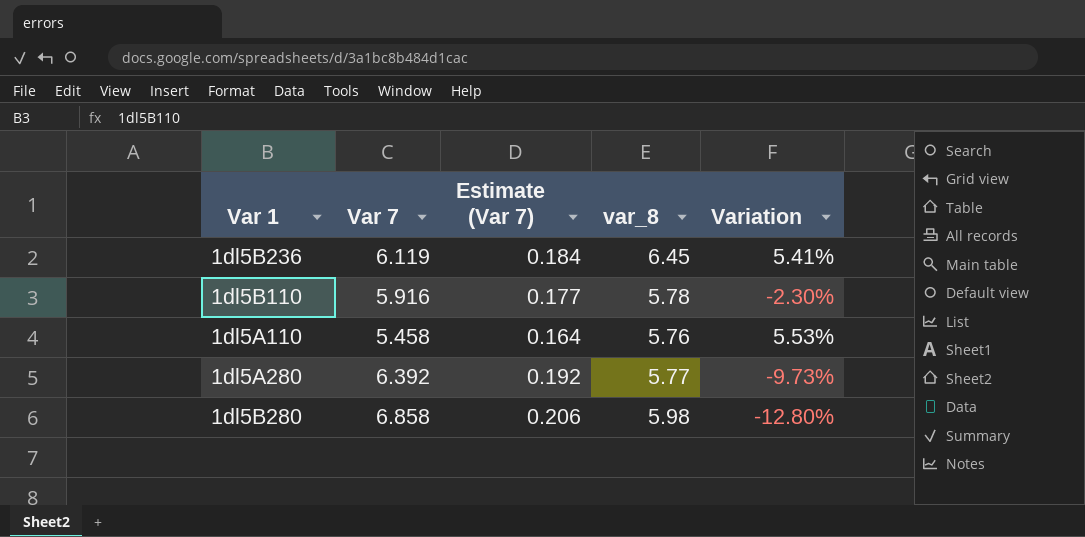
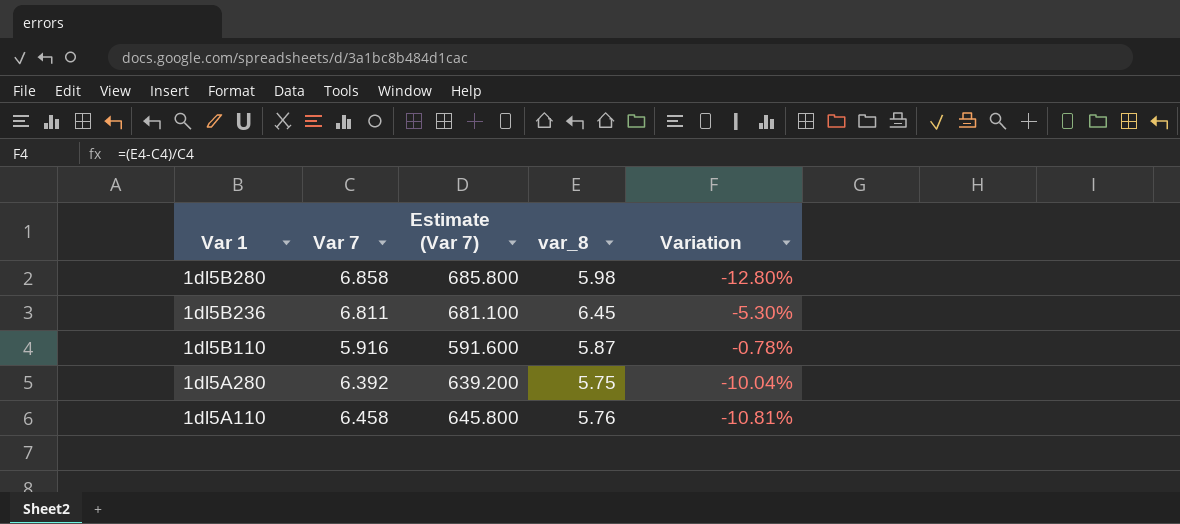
row order: none -> Var 1 descending
column Estimate (Var 7) | formula: [Var 7] * 0.03 -> [Var 7] * 100
1dl5B236 | Var 7: 6.119 -> 6.811
1dl5B236 | Variation: 5.41% -> -5.30%
1dl5B110 | var_8: 5.78 -> 5.87
1dl5B110 | Variation: -2.30% -> -0.78%
1dl5A280 | var_8: 5.77 -> 5.75
1dl5A280 | Variation: -9.73% -> -10.04%
1dl5A110 | Var 7: 5.458 -> 6.458
1dl5A110 | Variation: 5.53% -> -10.81%

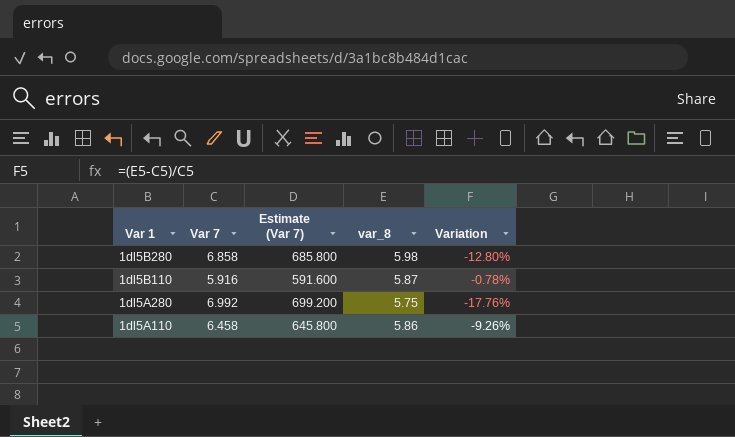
row 1dl5B236: 6.811 | 681.100 | 6.45 | -5.30% -> none
1dl5A280 | Var 7: 6.392 -> 6.992
1dl5A280 | Estimate (Var 7): 639.200 -> 699.200
1dl5A280 | Variation: -10.04% -> -17.76%
1dl5A110 | var_8: 5.76 -> 5.86
1dl5A110 | Variation: -10.81% -> -9.26%

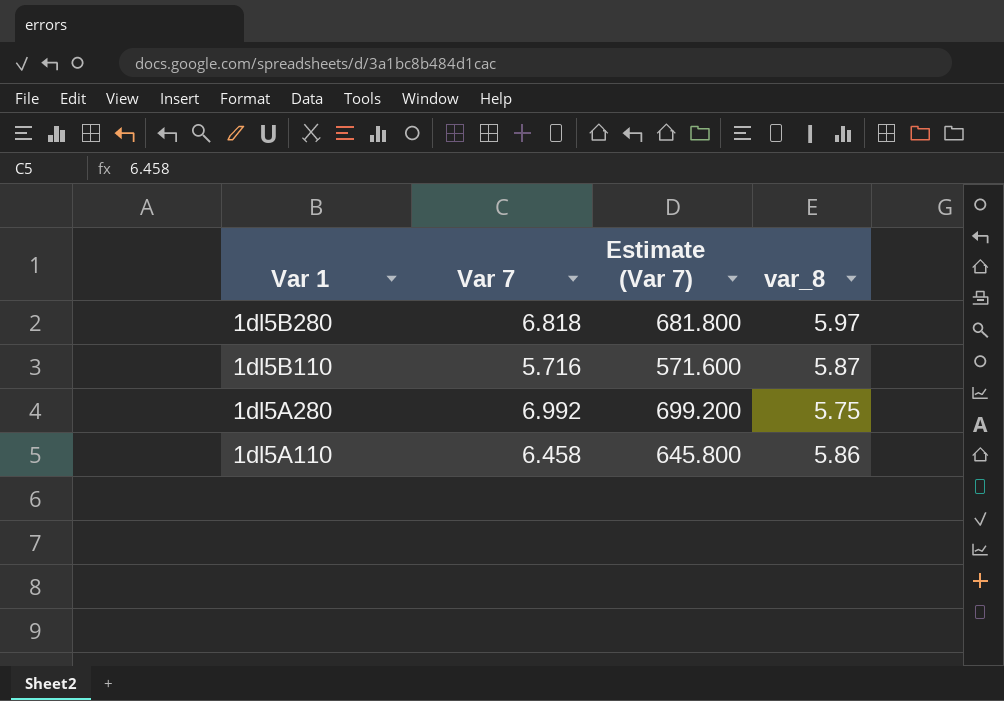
column Variation | formula: ([var_8] - [Var 7]) / [Var 7] -> none
1dl5B280 | Var 7: 6.858 -> 6.818
1dl5B280 | Estimate (Var 7): 685.800 -> 681.800
1dl5B280 | var_8: 5.98 -> 5.97
1dl5B110 | Var 7: 5.916 -> 5.716
1dl5B110 | Estimate (Var 7): 591.600 -> 571.600

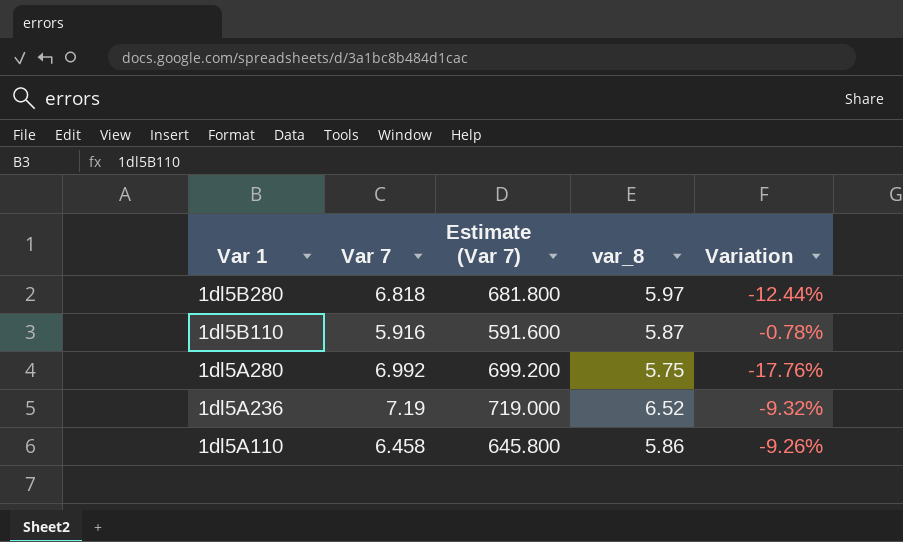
column Variation | formula: none -> ([var_8] - [Var 7]) / [Var 7]
1dl5B110 | Var 7: 5.716 -> 5.916
1dl5B110 | Estimate (Var 7): 571.600 -> 591.600
row 1dl5A236: none -> 7.19 | 719.000 | 6.52 | -9.32%

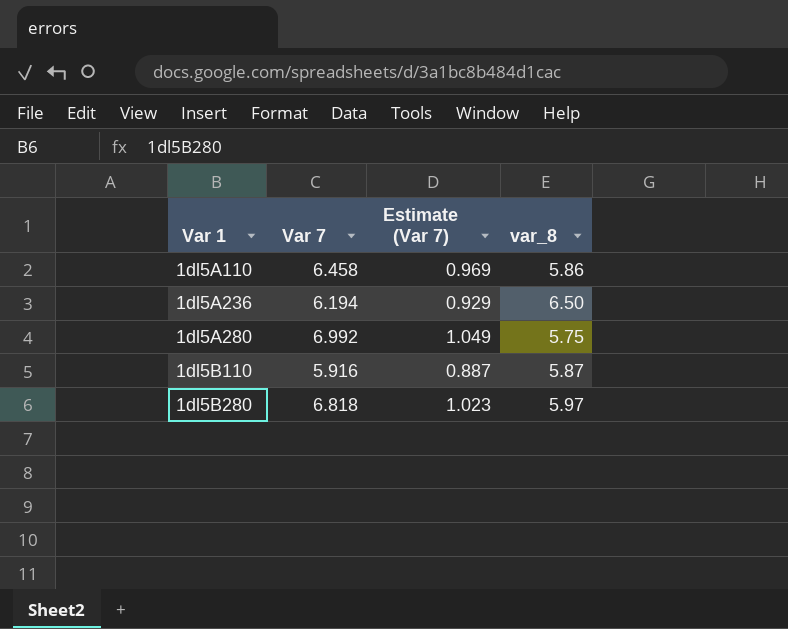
row order: Var 1 descending -> Var 1 ascending
column Variation | formula: ([var_8] - [Var 7]) / [Var 7] -> none
column Estimate (Var 7) | formula: [Var 7] * 100 -> [Var 7] * 0.15
1dl5A236 | Var 7: 7.19 -> 6.194
1dl5A236 | var_8: 6.52 -> 6.50

